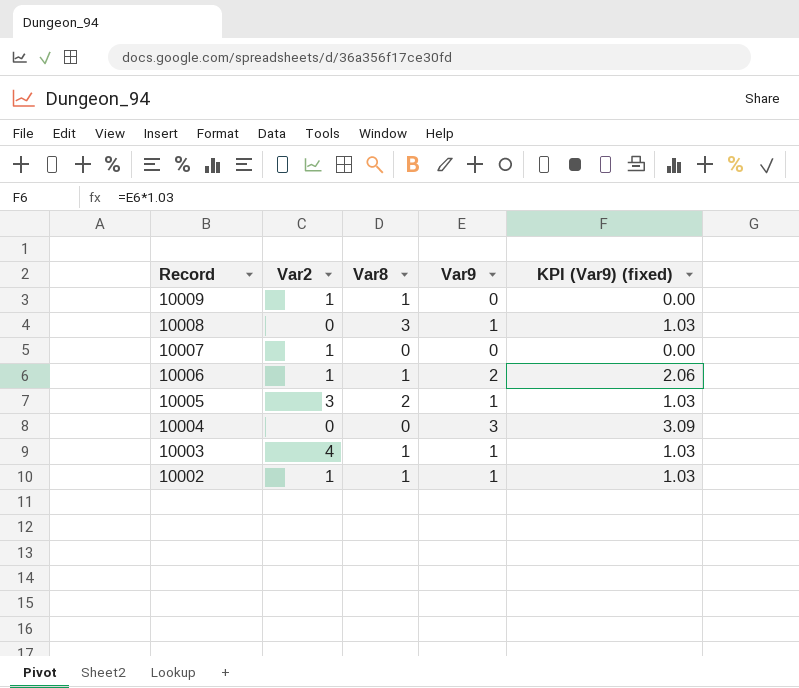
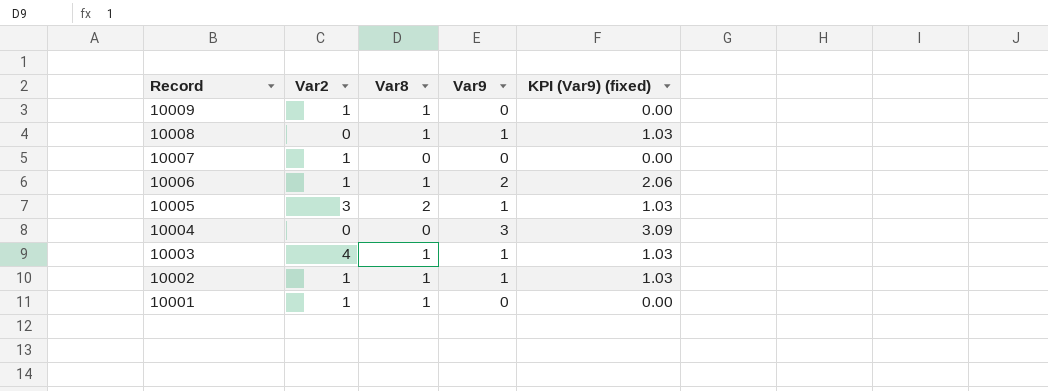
10008 | Var8: 3 -> 1
row 10001: none -> 1 | 1 | 0 | 0.00

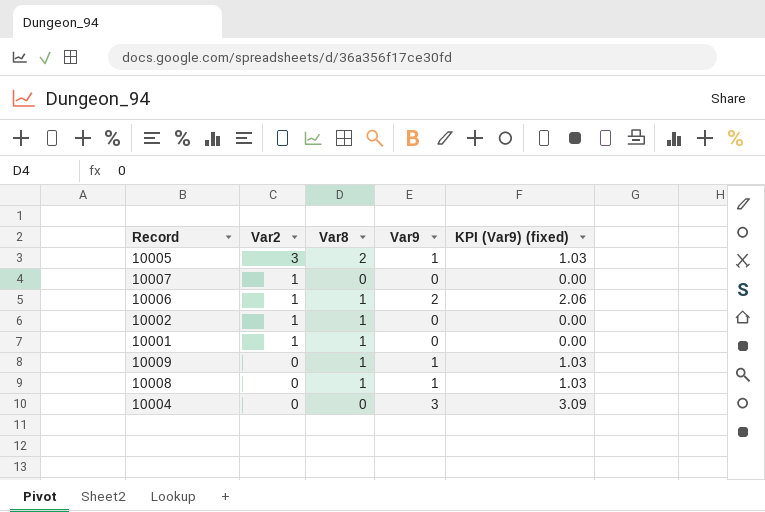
row order: Record descending -> Var2 descending
row 10003: 4 | 1 | 1 | 1.03 -> none
10002 | Var9: 1 -> 0
10002 | KPI (Var9) (fixed): 1.03 -> 0.00
10009 | Var2: 1 -> 0
10009 | Var9: 0 -> 1
10009 | KPI (Var9) (fixed): 0.00 -> 1.03

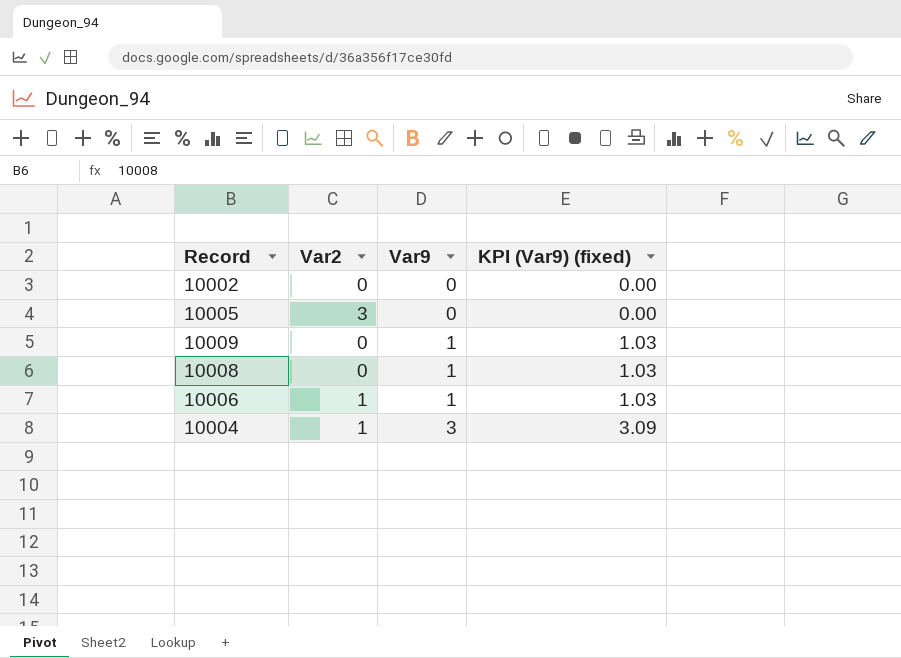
row order: Var2 descending -> Var9 ascending
column Var8 | position: 3 -> none
row 10007: 1 | 0 | 0 | 0.00 -> none
row 10001: 1 | 1 | 0 | 0.00 -> none
10002 | Var2: 1 -> 0
10005 | Var9: 1 -> 0
10005 | KPI (Var9) (fixed): 1.03 -> 0.00
10006 | Var9: 2 -> 1
10006 | KPI (Var9) (fixed): 2.06 -> 1.03
10004 | Var2: 0 -> 1

